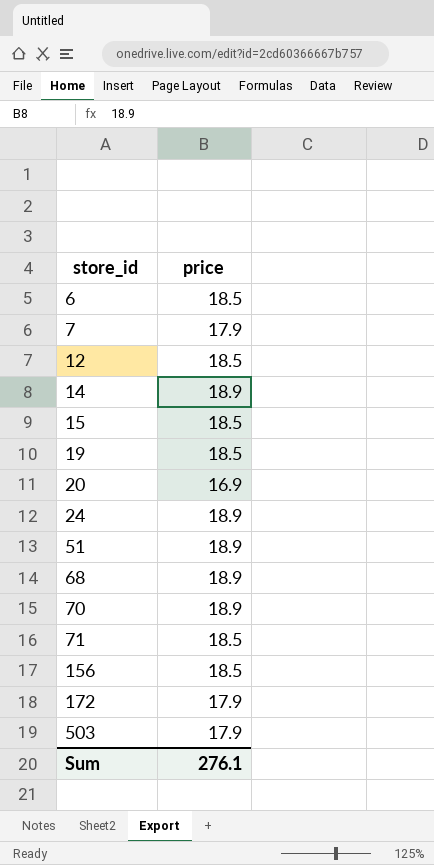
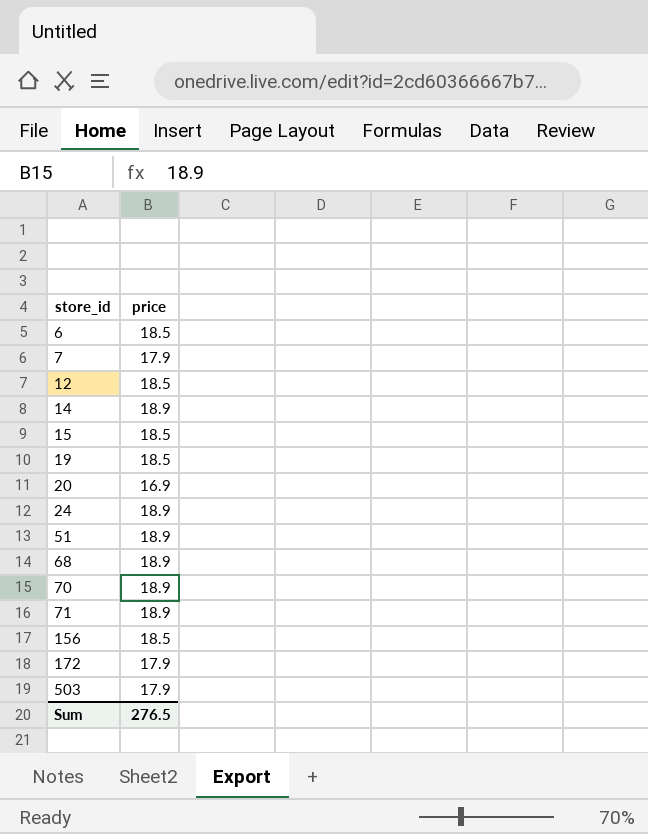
71 | price: 18.5 -> 18.9
Sum | price: 276.1 -> 276.5

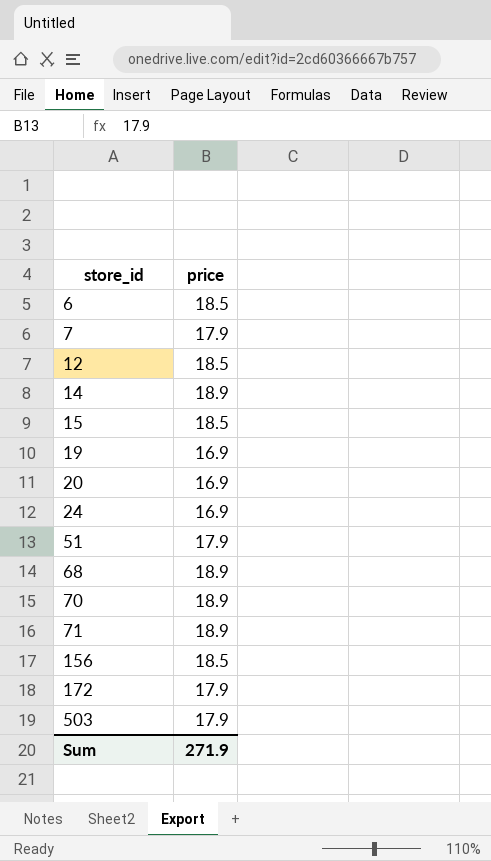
19 | price: 18.5 -> 16.9
24 | price: 18.9 -> 16.9
51 | price: 18.9 -> 17.9
Sum | price: 276.5 -> 271.9

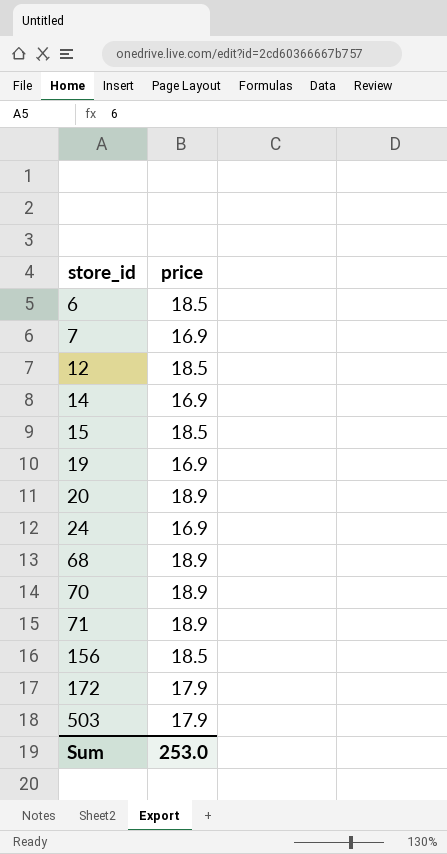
row 51: 17.9 -> none
7 | price: 17.9 -> 16.9
14 | price: 18.9 -> 16.9
20 | price: 16.9 -> 18.9
Sum | price: 271.9 -> 253.0

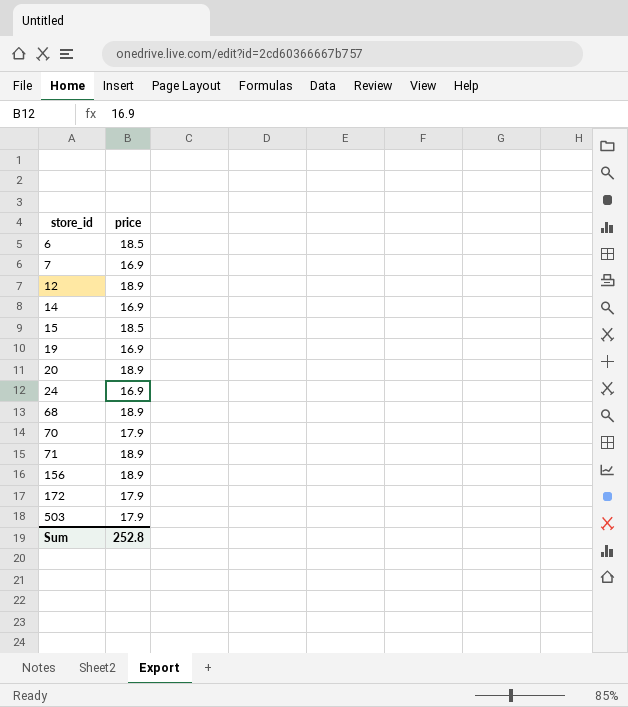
12 | price: 18.5 -> 18.9
70 | price: 18.9 -> 17.9
156 | price: 18.5 -> 18.9
Sum | price: 253.0 -> 252.8

